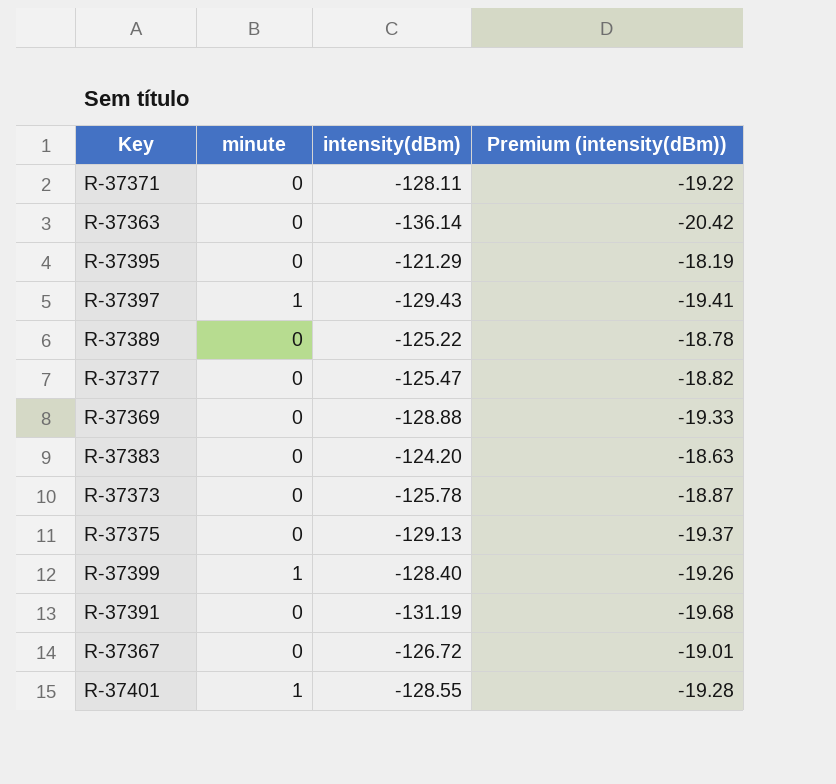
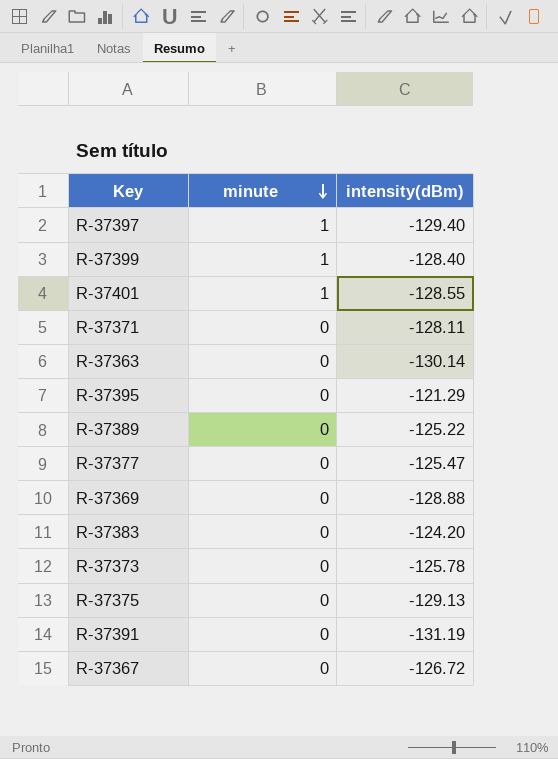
row order: none -> minute descending
column Premium (intensity(dBm)) | formula: [intensity(dBm)] * 0.15 -> none
R-37397 | intensity(dBm): -129.43 -> -129.40
R-37363 | intensity(dBm): -136.14 -> -130.14

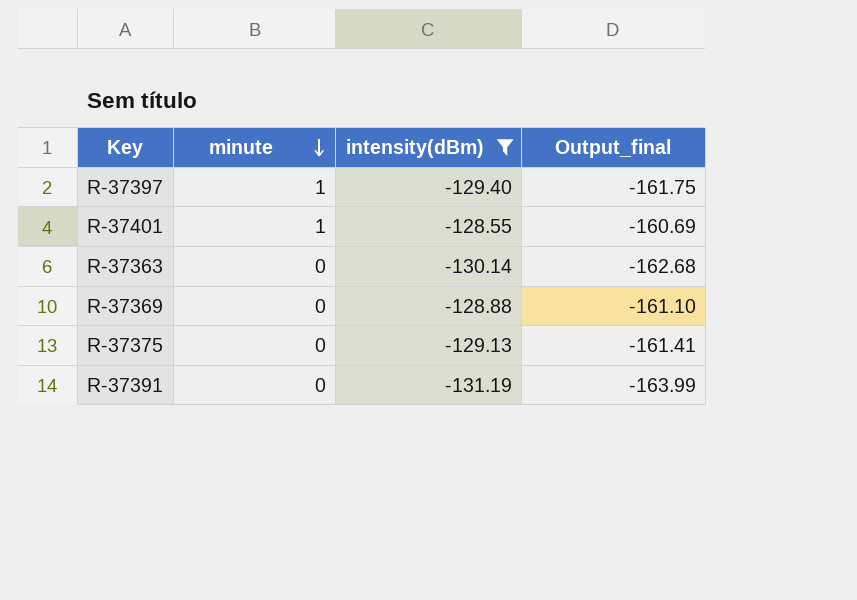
filter: none -> intensity(dBm) <= -128.55
column Output_final | formula: none -> [intensity(dBm)] * 1.25

